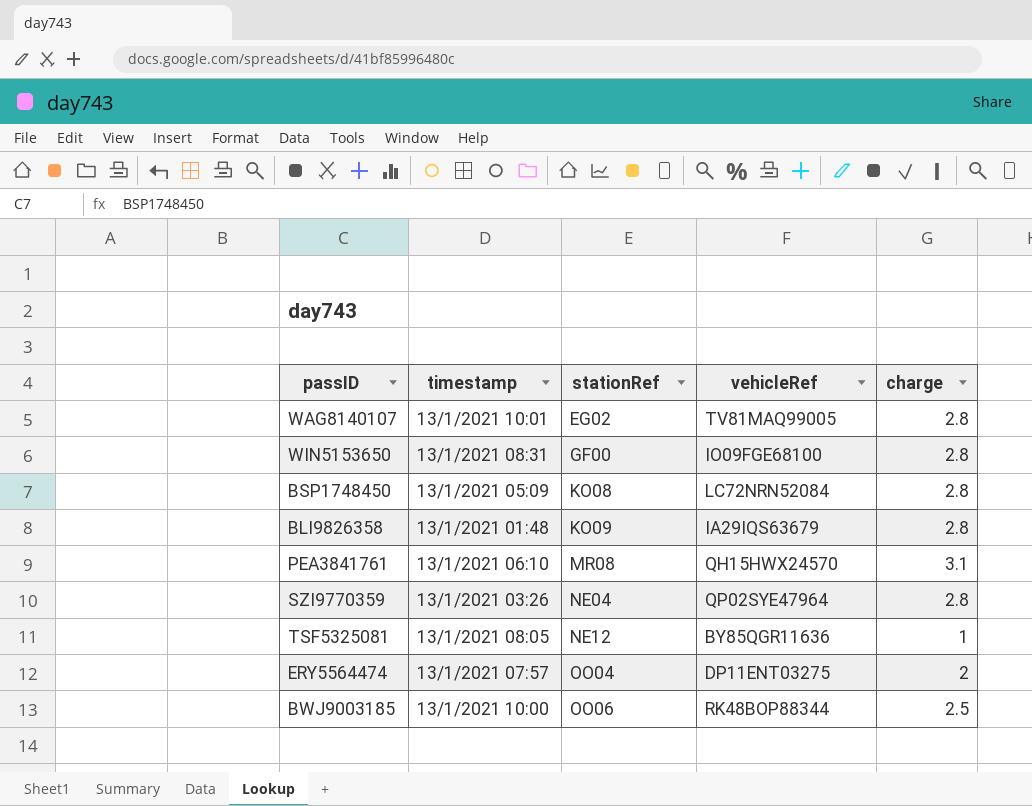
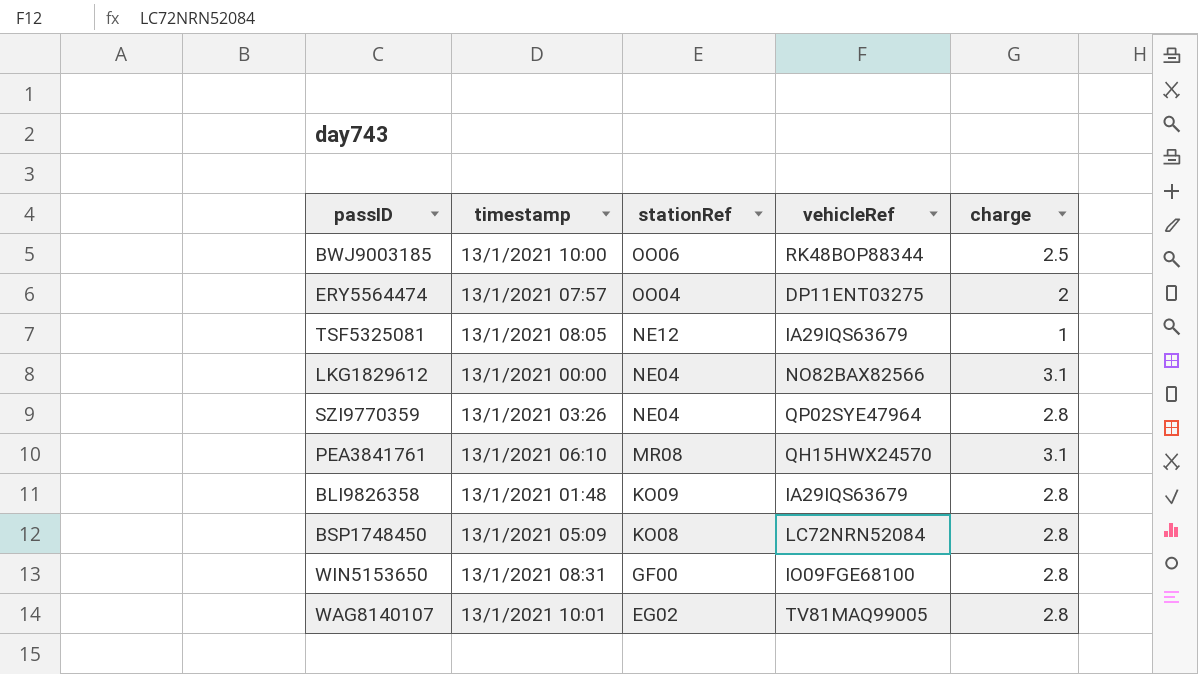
row order: stationRef ascending -> stationRef descending
TSF5325081 | vehicleRef: BY85QGR11636 -> IA29IQS63679
row LKG1829612: none -> 13/1/2021 00:00 | NE04 | NO82BAX82566 | 3.1

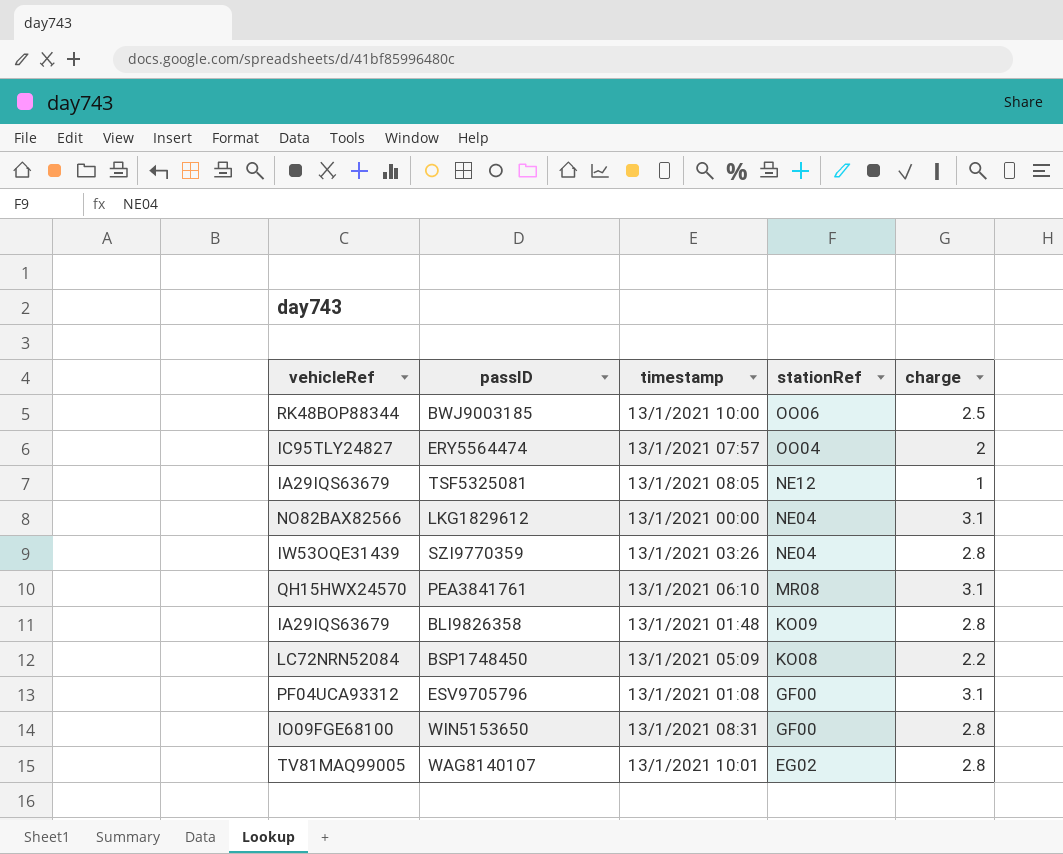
column vehicleRef | position: 4 -> 1
ERY5564474 | vehicleRef: DP11ENT03275 -> IC95TLY24827
SZI9770359 | vehicleRef: QP02SYE47964 -> IW53OQE31439
BSP1748450 | charge: 2.8 -> 2.2
row ESV9705796: none -> PF04UCA93312 | 13/1/2021 01:08 | GF00 | 3.1

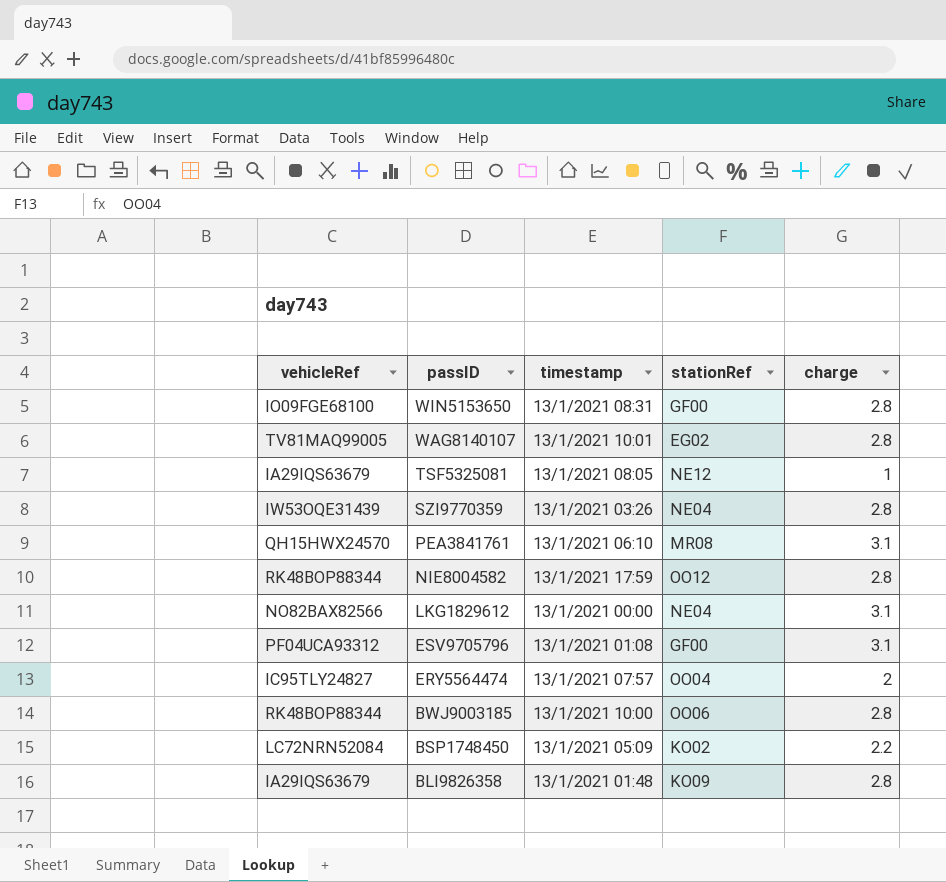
row order: stationRef descending -> passID descending
row NIE8004582: none -> RK48BOP88344 | 13/1/2021 17:59 | OO12 | 2.8
BWJ9003185 | charge: 2.5 -> 2.8
BSP1748450 | stationRef: KO08 -> KO02

